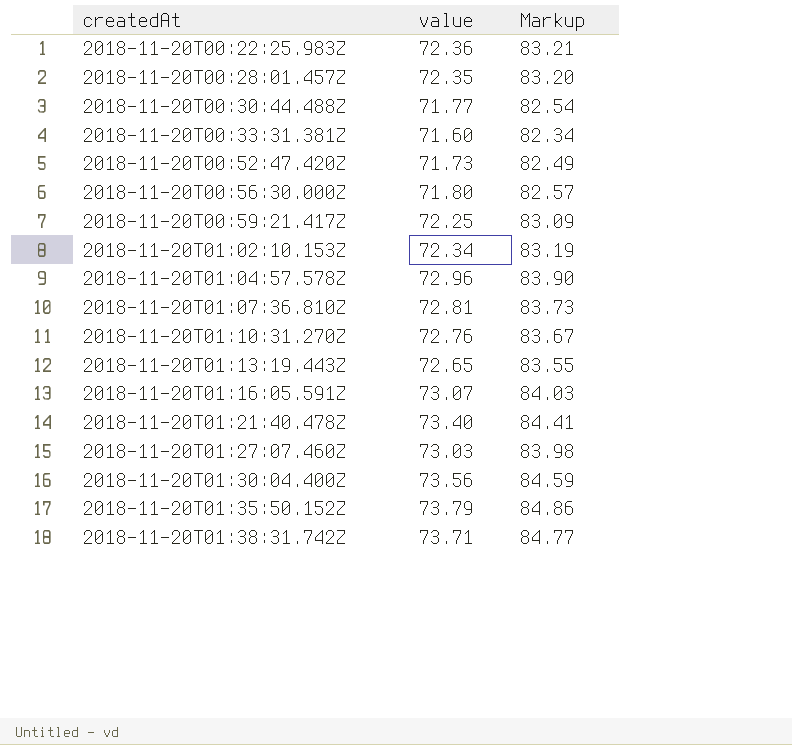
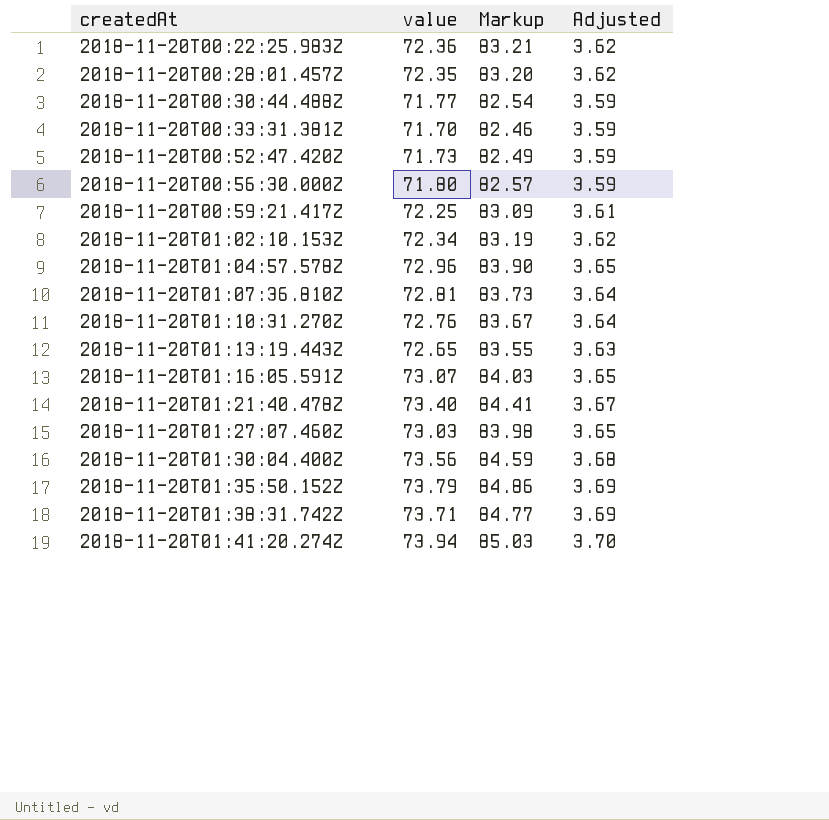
column Adjusted | formula: none -> [value] * 0.05
2018-11-20T00:33:31.381Z | value: 71.60 -> 71.70
2018-11-20T00:33:31.381Z | Markup: 82.34 -> 82.46
row 2018-11-20T01:41:20.274Z: none -> 73.94 | 85.03 | 3.70

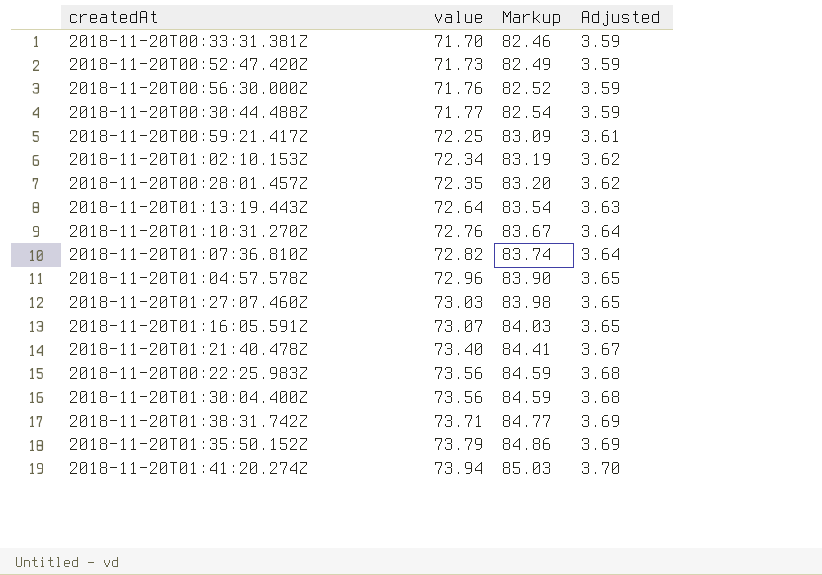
row order: createdAt ascending -> value ascending
2018-11-20T00:56:30.000Z | value: 71.80 -> 71.76
2018-11-20T00:56:30.000Z | Markup: 82.57 -> 82.52
2018-11-20T01:13:19.443Z | value: 72.65 -> 72.64
2018-11-20T01:13:19.443Z | Markup: 83.55 -> 83.54
2018-11-20T01:07:36.810Z | value: 72.81 -> 72.82
2018-11-20T01:07:36.810Z | Markup: 83.73 -> 83.74
2018-11-20T00:22:25.983Z | value: 72.36 -> 73.56
2018-11-20T00:22:25.983Z | Markup: 83.21 -> 84.59
2018-11-20T00:22:25.983Z | Adjusted: 3.62 -> 3.68

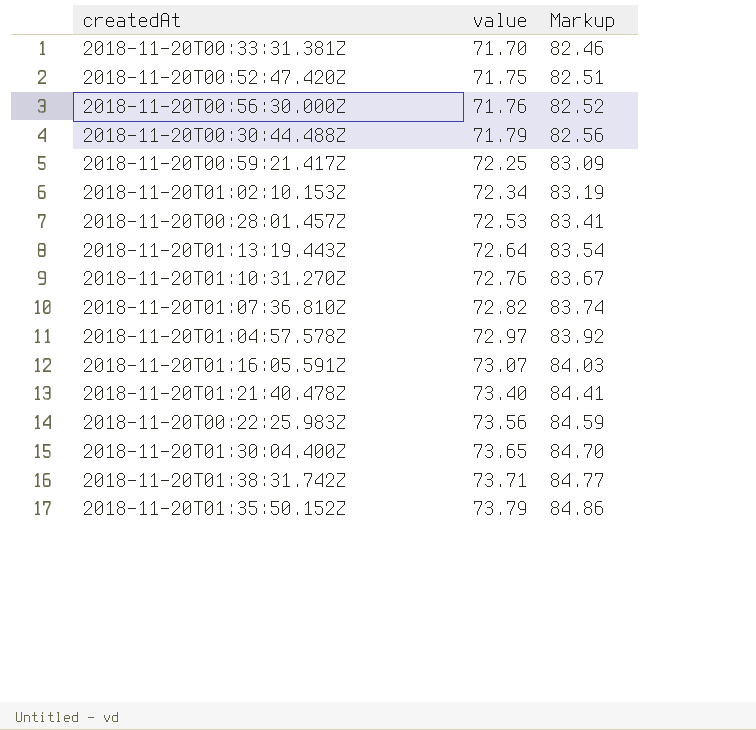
column Adjusted | formula: [value] * 0.05 -> none
row 2018-11-20T01:27:07.460Z: 73.03 | 83.98 | 3.65 -> none
row 2018-11-20T01:41:20.274Z: 73.94 | 85.03 | 3.70 -> none
2018-11-20T00:52:47.420Z | value: 71.73 -> 71.75
2018-11-20T00:52:47.420Z | Markup: 82.49 -> 82.51
2018-11-20T00:30:44.488Z | value: 71.77 -> 71.79
2018-11-20T00:30:44.488Z | Markup: 82.54 -> 82.56
2018-11-20T00:28:01.457Z | value: 72.35 -> 72.53
2018-11-20T00:28:01.457Z | Markup: 83.20 -> 83.41
2018-11-20T01:04:57.578Z | value: 72.96 -> 72.97
2018-11-20T01:04:57.578Z | Markup: 83.90 -> 83.92
2018-11-20T01:30:04.400Z | value: 73.56 -> 73.65
2018-11-20T01:30:04.400Z | Markup: 84.59 -> 84.70

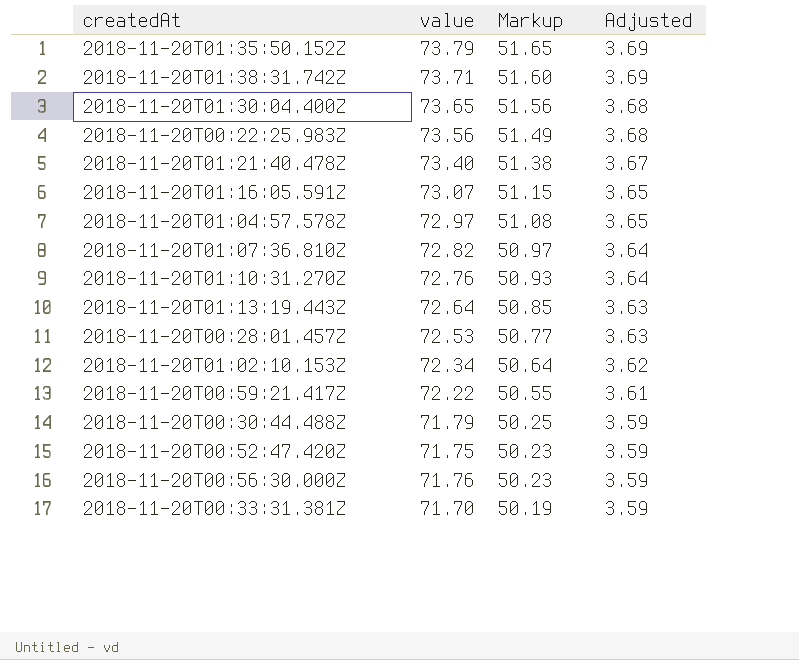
row order: value ascending -> Markup descending
column Markup | formula: [value] * 1.15 -> [value] * 0.7
column Adjusted | formula: none -> [value] * 0.05
2018-11-20T00:59:21.417Z | value: 72.25 -> 72.22

